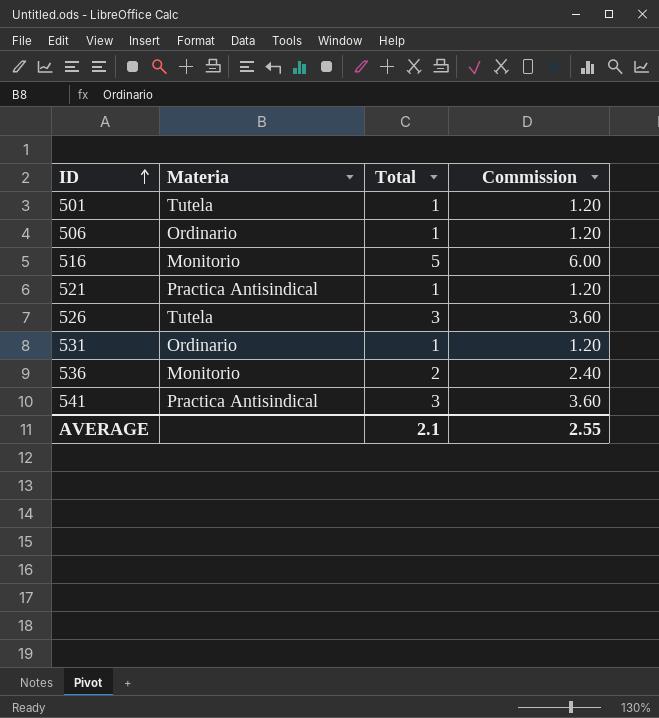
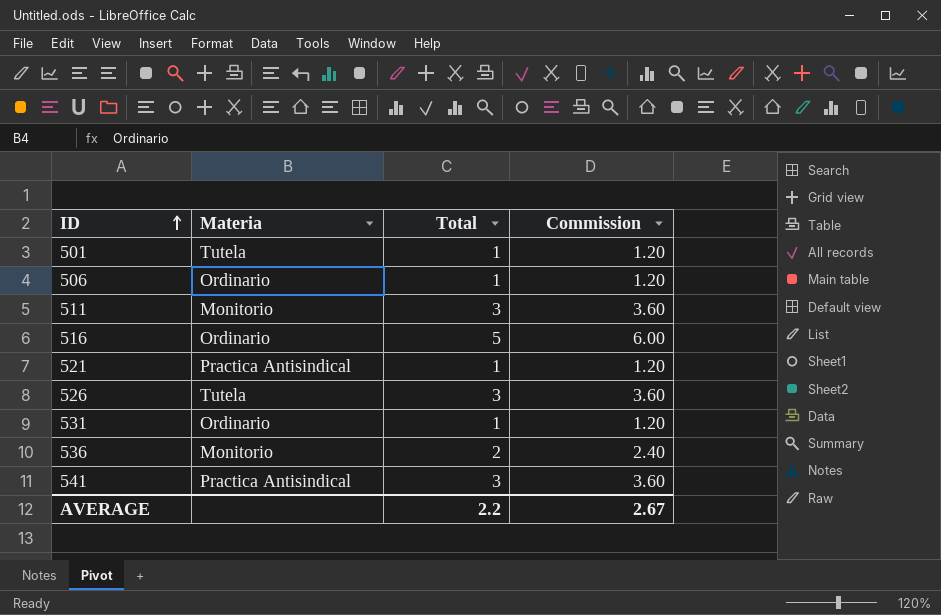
row 511: none -> Monitorio | 3 | 3.60
516 | Materia: Monitorio -> Ordinario
AVERAGE | Total: 2.1 -> 2.2
AVERAGE | Commission: 2.55 -> 2.67

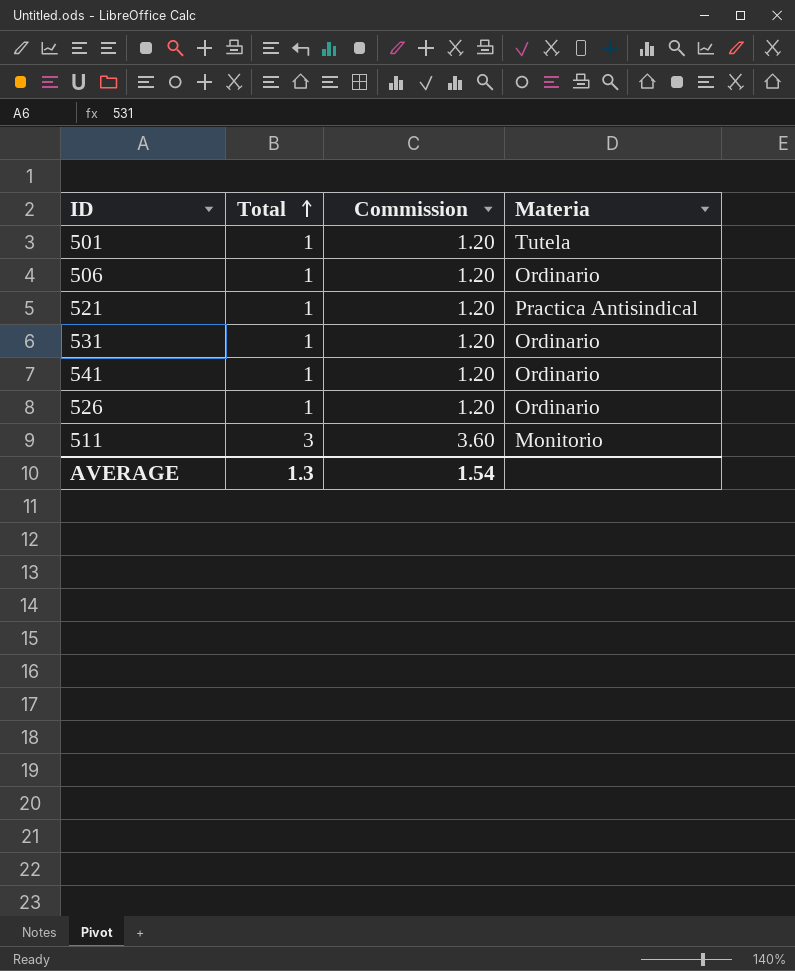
row order: ID ascending -> Total ascending
column Materia | position: 2 -> 4
row 516: Ordinario | 5 | 6.00 -> none
row 536: Monitorio | 2 | 2.40 -> none
541 | Total: 3 -> 1
541 | Commission: 3.60 -> 1.20
541 | Materia: Practica Antisindical -> Ordinario
526 | Total: 3 -> 1
526 | Commission: 3.60 -> 1.20
526 | Materia: Tutela -> Ordinario
AVERAGE | Total: 2.2 -> 1.3
AVERAGE | Commission: 2.67 -> 1.54

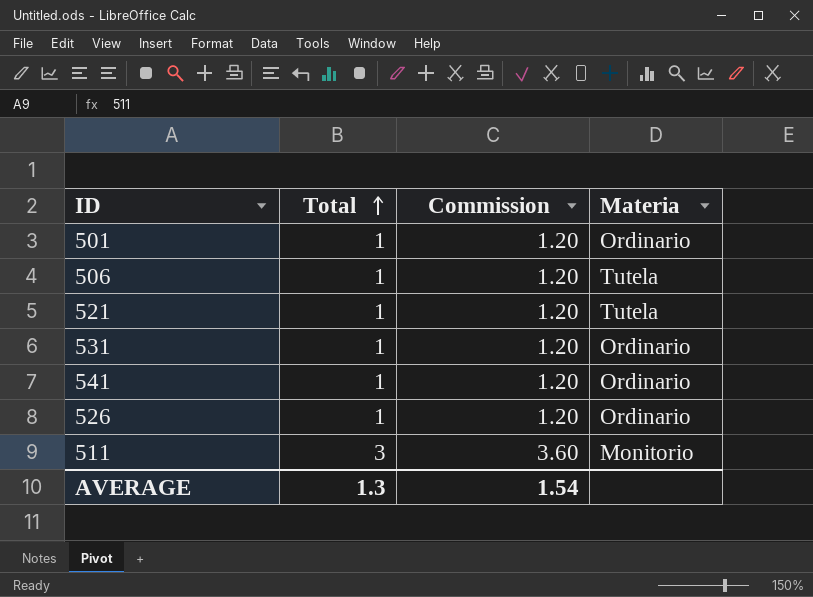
501 | Materia: Tutela -> Ordinario
506 | Materia: Ordinario -> Tutela
521 | Materia: Practica Antisindical -> Tutela

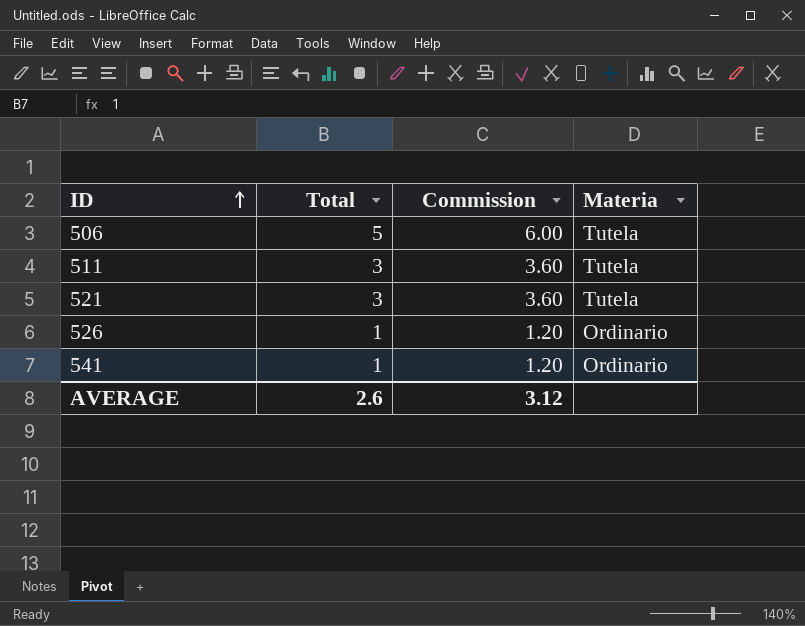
row order: Total ascending -> ID ascending
row 501: 1 | 1.20 | Ordinario -> none
row 531: 1 | 1.20 | Ordinario -> none
506 | Total: 1 -> 5
506 | Commission: 1.20 -> 6.00
511 | Materia: Monitorio -> Tutela
521 | Total: 1 -> 3
521 | Commission: 1.20 -> 3.60
AVERAGE | Total: 1.3 -> 2.6
AVERAGE | Commission: 1.54 -> 3.12

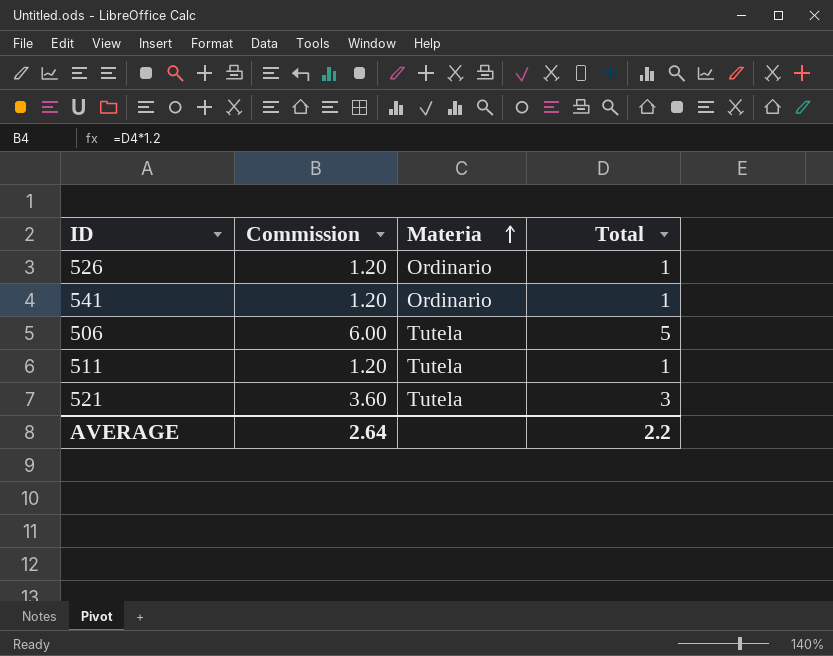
row order: ID ascending -> Materia ascending
column Total | position: 2 -> 4
511 | Commission: 3.60 -> 1.20
511 | Total: 3 -> 1
AVERAGE | Commission: 3.12 -> 2.64
AVERAGE | Total: 2.6 -> 2.2

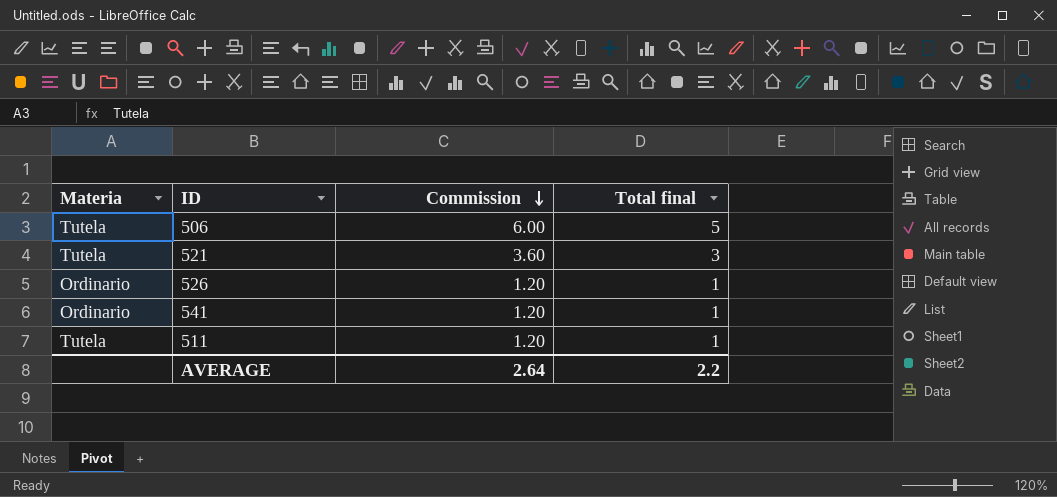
row order: Materia ascending -> Commission descending
column Materia | position: 3 -> 1
column name: Total -> Total final

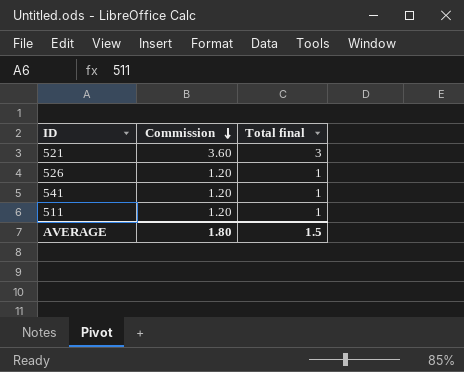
column Materia | position: 1 -> none
row 506: Tutela | 6.00 | 5 -> none
AVERAGE | Commission: 2.64 -> 1.80
AVERAGE | Total final: 2.2 -> 1.5

